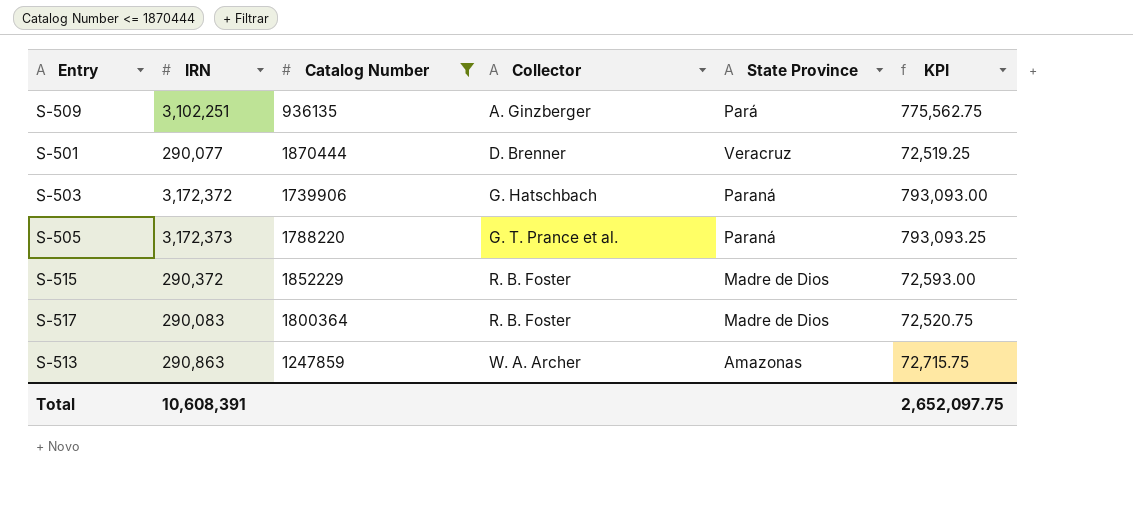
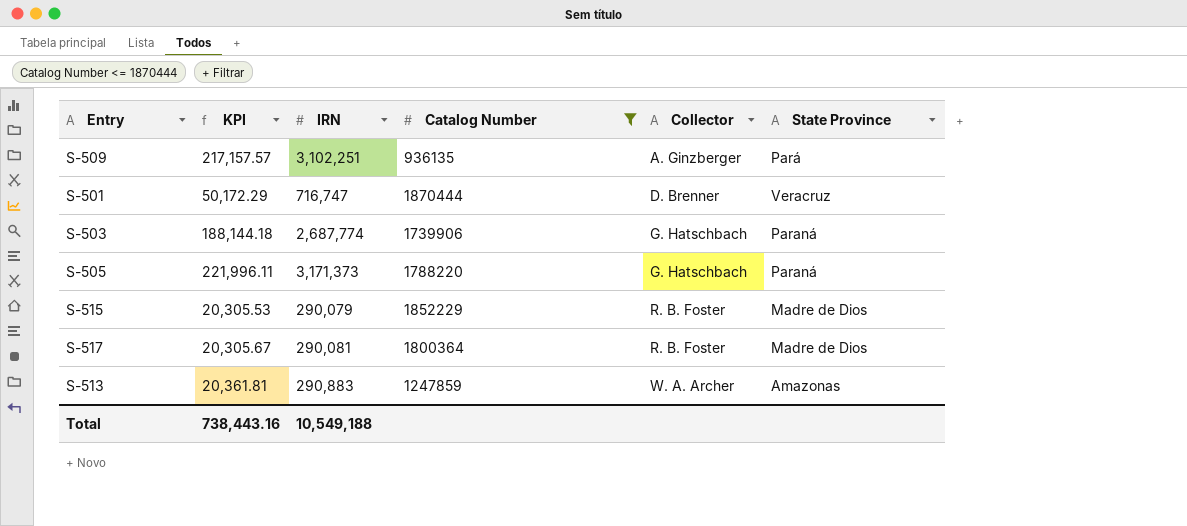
column KPI | formula: [IRN] * 0.25 -> [IRN] * 0.07
column KPI | position: 6 -> 2
S-501 | IRN: 290,077 -> 716,747
S-503 | IRN: 3,172,372 -> 2,687,774
S-505 | IRN: 3,172,373 -> 3,171,373
S-505 | Collector: G. T. Prance et al. -> G. Hatschbach
S-515 | IRN: 290,372 -> 290,079
S-517 | IRN: 290,083 -> 290,081
S-513 | IRN: 290,863 -> 290,883
Total | KPI: 2,652,097.75 -> 738,443.16
Total | IRN: 10,608,391 -> 10,549,188

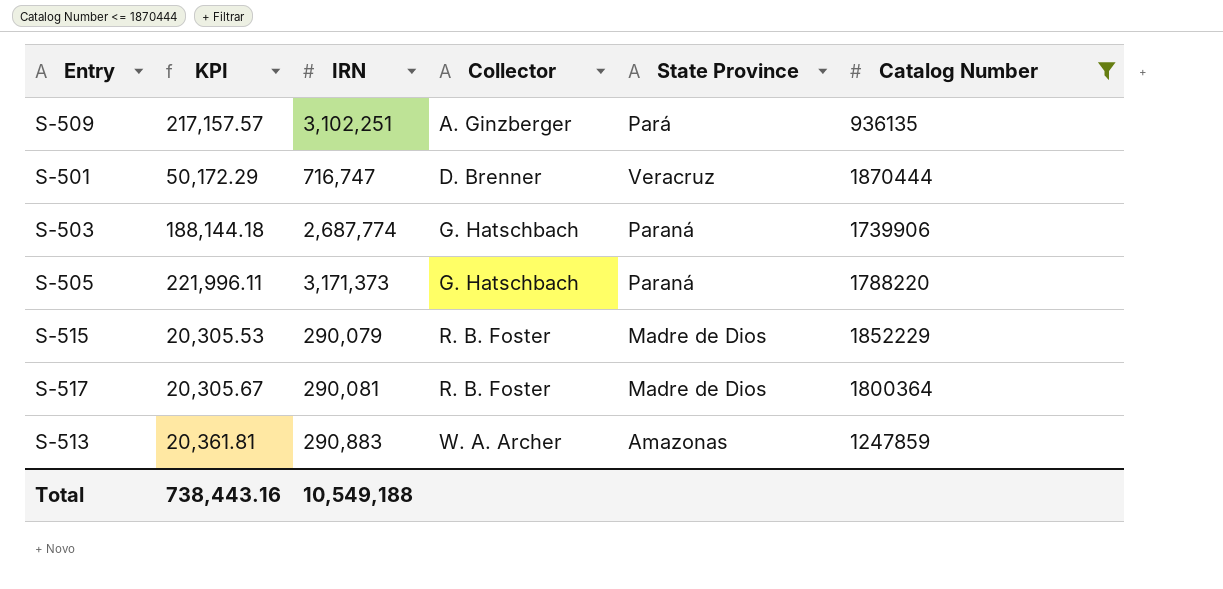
column Catalog Number | position: 4 -> 6

